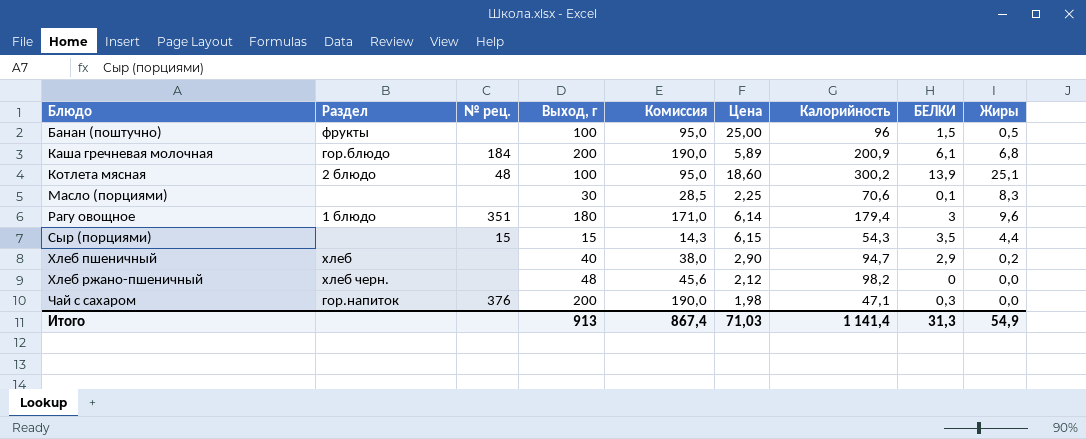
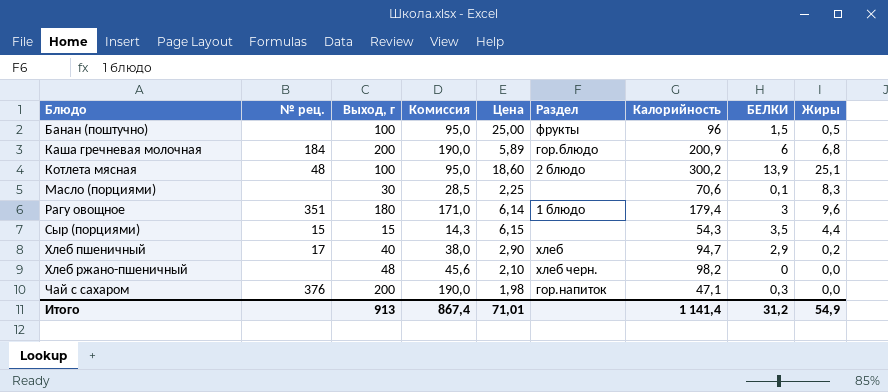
column Раздел | position: 2 -> 6
Каша гречневая молочная | БЕЛКИ: 6,1 -> 6
Хлеб пшеничный | № рец.: none -> 17
Хлеб ржано-пшеничный | Цена: 2,12 -> 2,10
Итого | Цена: 71,03 -> 71,01
Итого | БЕЛКИ: 31,3 -> 31,2

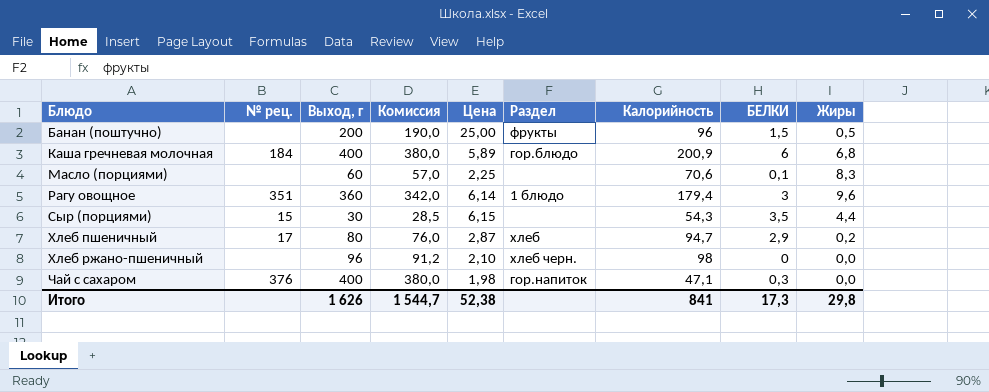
row Котлета мясная: 48 | 100 | 95,0 | 18,60 | 2 блюдо | 300,2 | 13,9 | 25,1 -> none
Банан (поштучно) | Выход, г: 100 -> 200
Банан (поштучно) | Комиссия: 95,0 -> 190,0
Каша гречневая молочная | Выход, г: 200 -> 400
Каша гречневая молочная | Комиссия: 190,0 -> 380,0
Масло (порциями) | Выход, г: 30 -> 60
Масло (порциями) | Комиссия: 28,5 -> 57,0
Рагу овощное | Выход, г: 180 -> 360
Рагу овощное | Комиссия: 171,0 -> 342,0
Сыр (порциями) | Выход, г: 15 -> 30
Сыр (порциями) | Комиссия: 14,3 -> 28,5
Хлеб пшеничный | Выход, г: 40 -> 80
Хлеб пшеничный | Комиссия: 38,0 -> 76,0
Хлеб пшеничный | Цена: 2,90 -> 2,87
Хлеб ржано-пшеничный | Выход, г: 48 -> 96
Хлеб ржано-пшеничный | Комиссия: 45,6 -> 91,2
Хлеб ржано-пшеничный | Калорийность: 98,2 -> 98
Чай с сахаром | Выход, г: 200 -> 400
Чай с сахаром | Комиссия: 190,0 -> 380,0
Итого | Выход, г: 913 -> 1 626
Итого | Комиссия: 867,4 -> 1 544,7
Итого | Цена: 71,01 -> 52,38
Итого | Калорийность: 1 141,4 -> 841
Итого | БЕЛКИ: 31,2 -> 17,3
Итого | Жиры: 54,9 -> 29,8

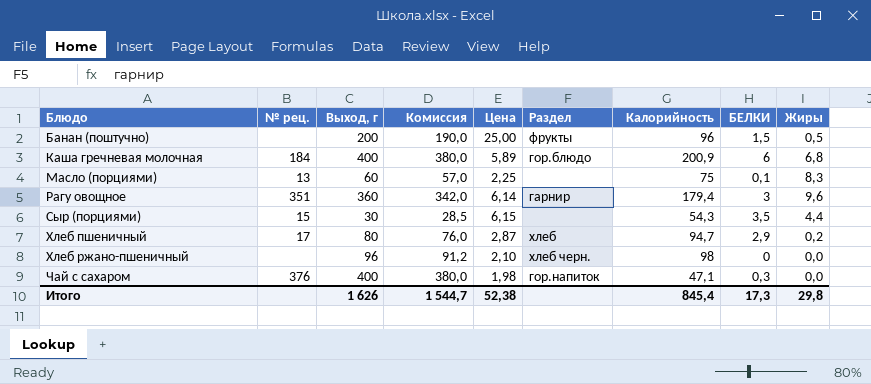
Масло (порциями) | № рец.: none -> 13
Масло (порциями) | Калорийность: 70,6 -> 75
Рагу овощное | Раздел: 1 блюдо -> гарнир
Итого | Калорийность: 841 -> 845,4

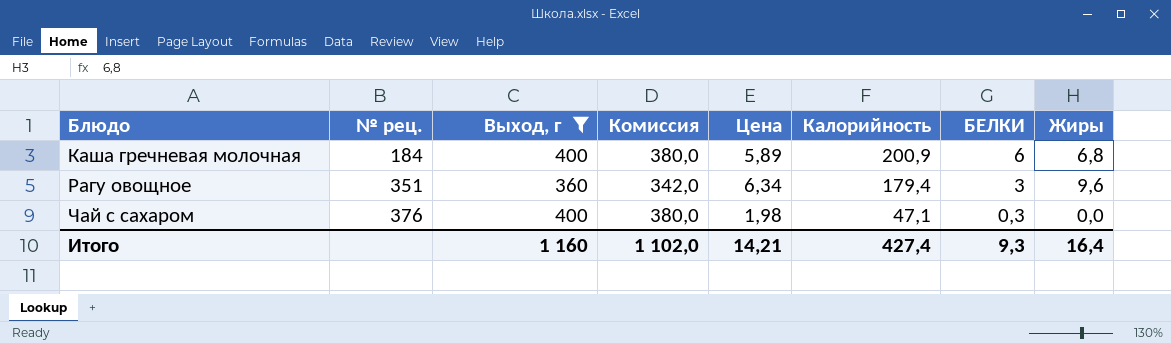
filter: none -> Выход, г >= 360
column Раздел | position: 6 -> none
Рагу овощное | Цена: 6,14 -> 6,34
Итого | Выход, г: 1 626 -> 1 160
Итого | Комиссия: 1 544,7 -> 1 102,0
Итого | Цена: 52,38 -> 14,21
Итого | Калорийность: 845,4 -> 427,4
Итого | БЕЛКИ: 17,3 -> 9,3
Итого | Жиры: 29,8 -> 16,4

